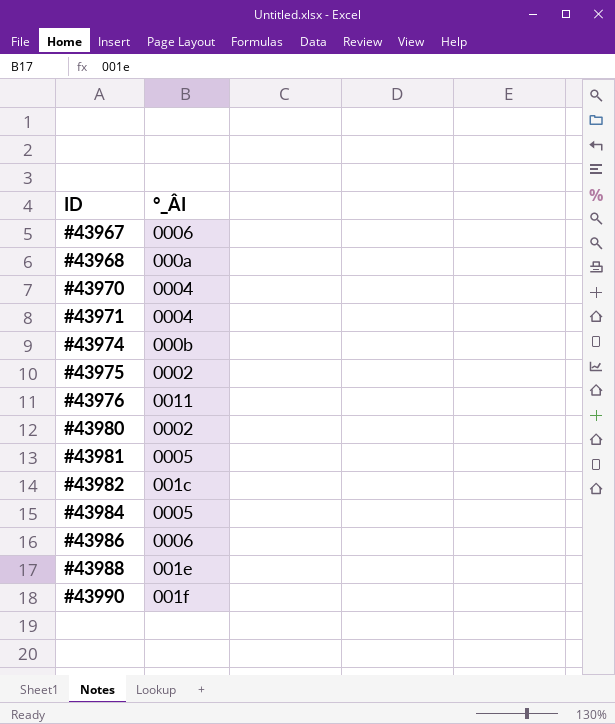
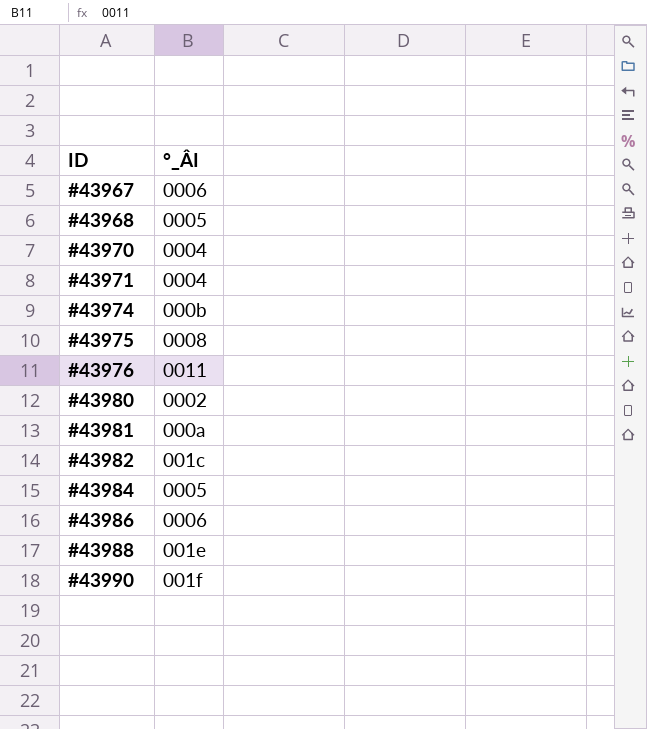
#43968 | °_ÂI: 000a -> 0005
#43975 | °_ÂI: 0002 -> 0008
#43981 | °_ÂI: 0005 -> 000a

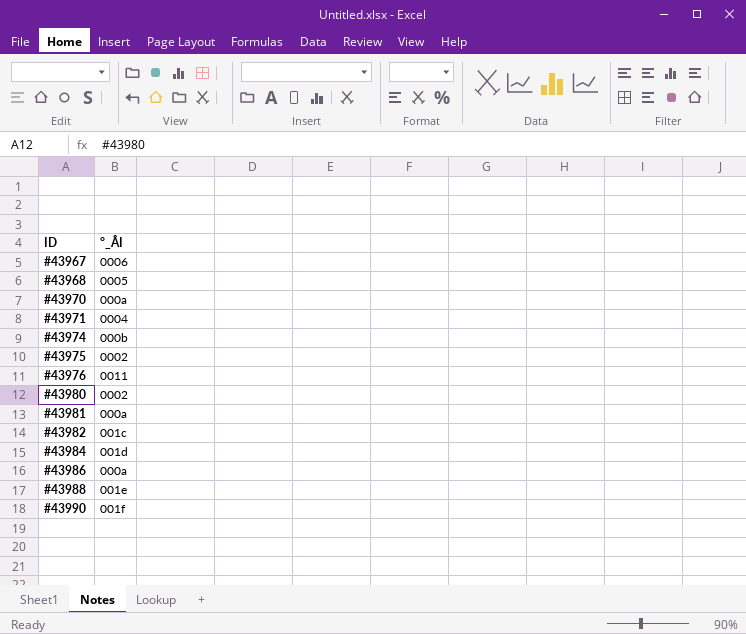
#43970 | °_ÂI: 0004 -> 000a
#43975 | °_ÂI: 0008 -> 0002
#43984 | °_ÂI: 0005 -> 001d
#43986 | °_ÂI: 0006 -> 000a

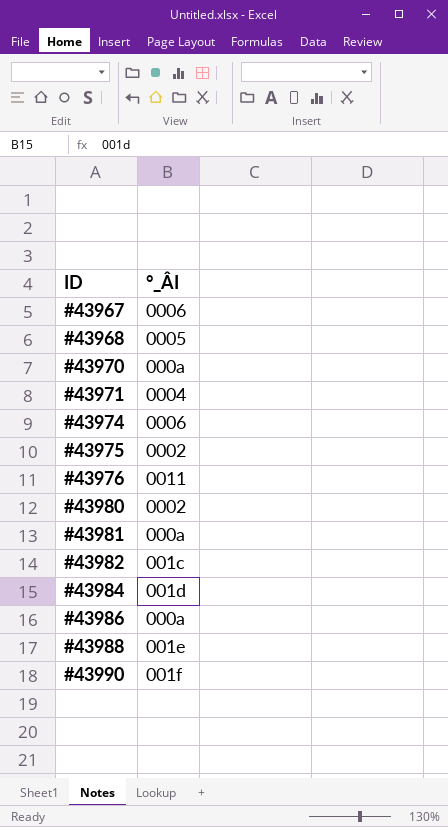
#43974 | °_ÂI: 000b -> 0006

